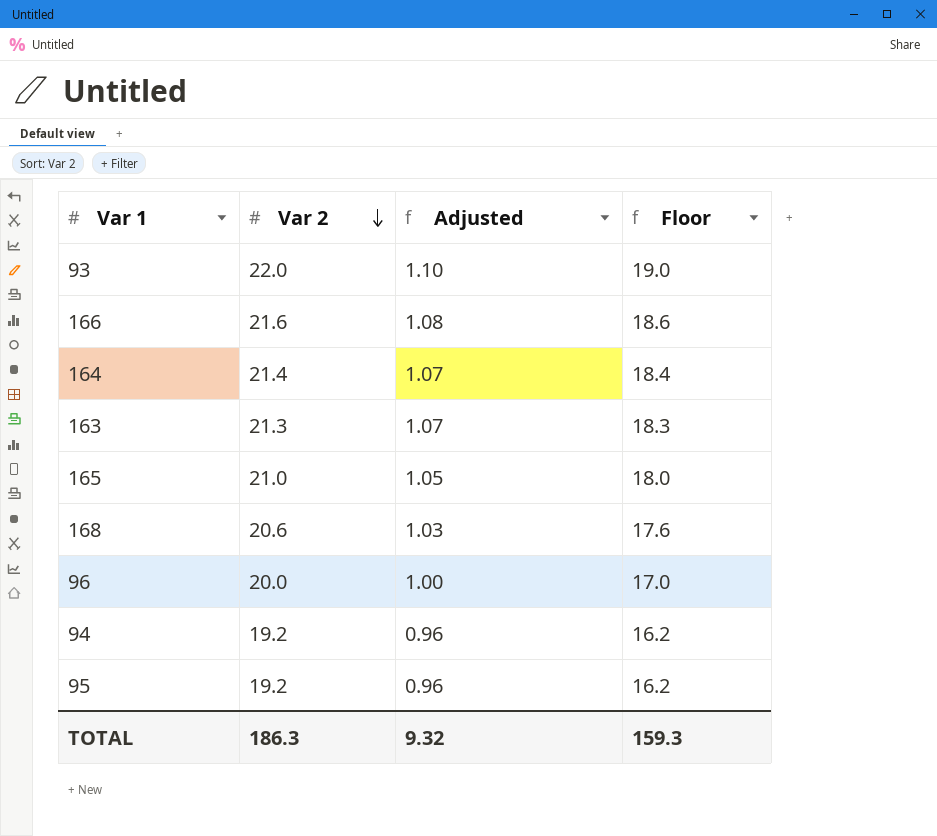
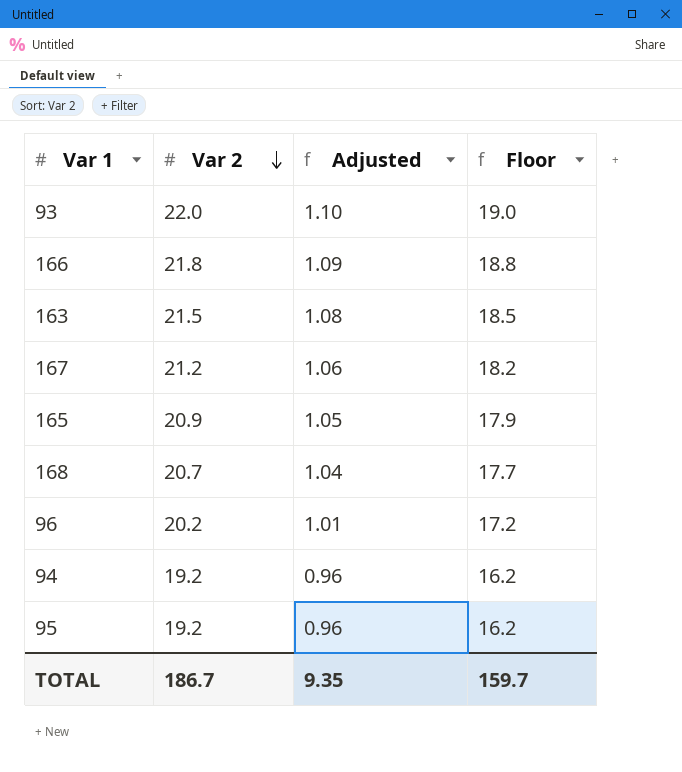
row 164: 21.4 | 1.07 | 18.4 -> none
166 | Var 2: 21.6 -> 21.8
166 | Adjusted: 1.08 -> 1.09
166 | Floor: 18.6 -> 18.8
163 | Var 2: 21.3 -> 21.5
163 | Adjusted: 1.07 -> 1.08
163 | Floor: 18.3 -> 18.5
row 167: none -> 21.2 | 1.06 | 18.2
165 | Var 2: 21.0 -> 20.9
165 | Floor: 18.0 -> 17.9
168 | Var 2: 20.6 -> 20.7
168 | Adjusted: 1.03 -> 1.04
168 | Floor: 17.6 -> 17.7
96 | Var 2: 20.0 -> 20.2
96 | Adjusted: 1.00 -> 1.01
96 | Floor: 17.0 -> 17.2
TOTAL | Var 2: 186.3 -> 186.7
TOTAL | Adjusted: 9.32 -> 9.35
TOTAL | Floor: 159.3 -> 159.7

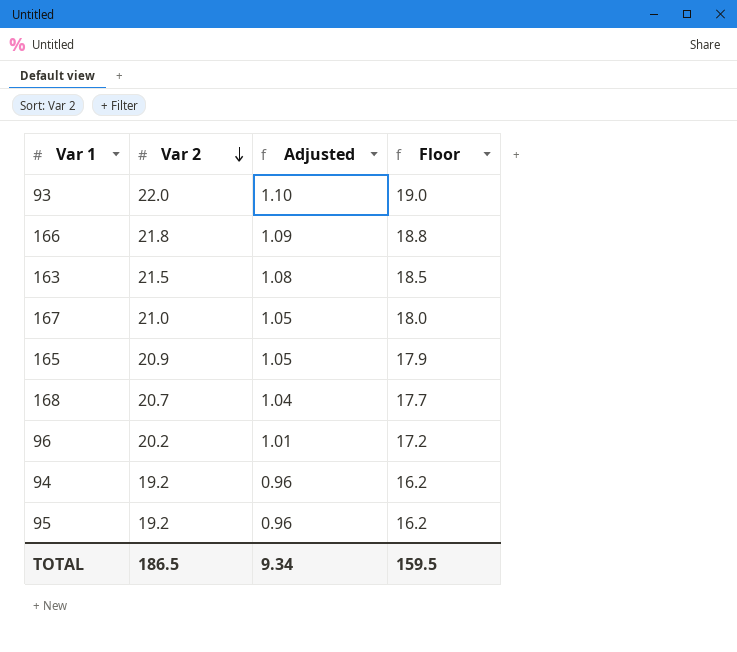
167 | Var 2: 21.2 -> 21.0
167 | Adjusted: 1.06 -> 1.05
167 | Floor: 18.2 -> 18.0
TOTAL | Var 2: 186.7 -> 186.5
TOTAL | Adjusted: 9.35 -> 9.34
TOTAL | Floor: 159.7 -> 159.5

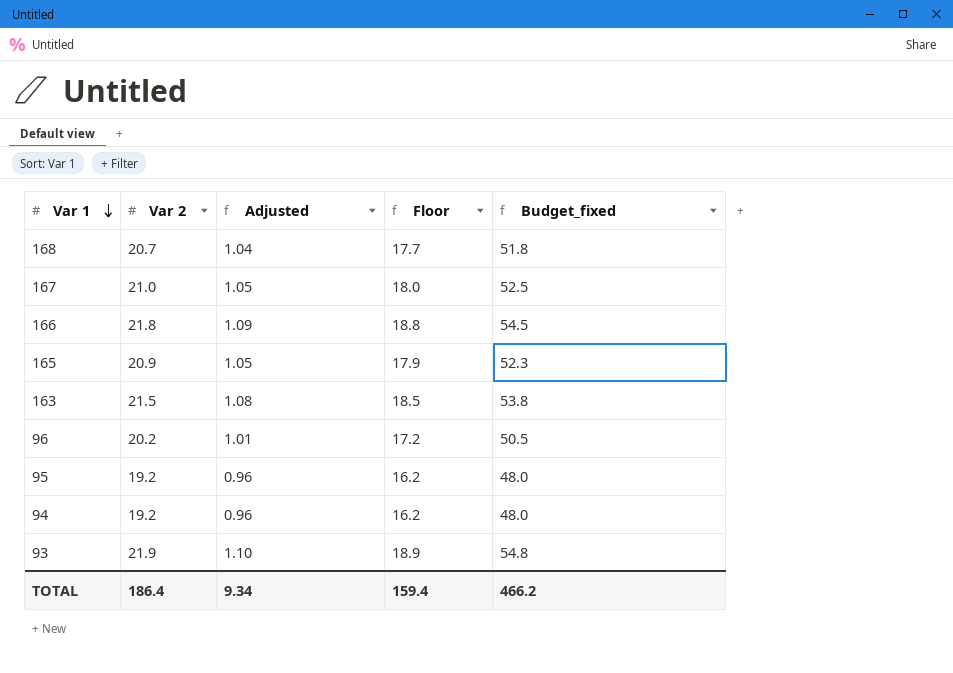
row order: Var 2 descending -> Var 1 descending
column Budget_fixed | formula: none -> [Var 2] * 2.5
93 | Var 2: 22.0 -> 21.9
93 | Floor: 19.0 -> 18.9
TOTAL | Var 2: 186.5 -> 186.4
TOTAL | Floor: 159.5 -> 159.4

